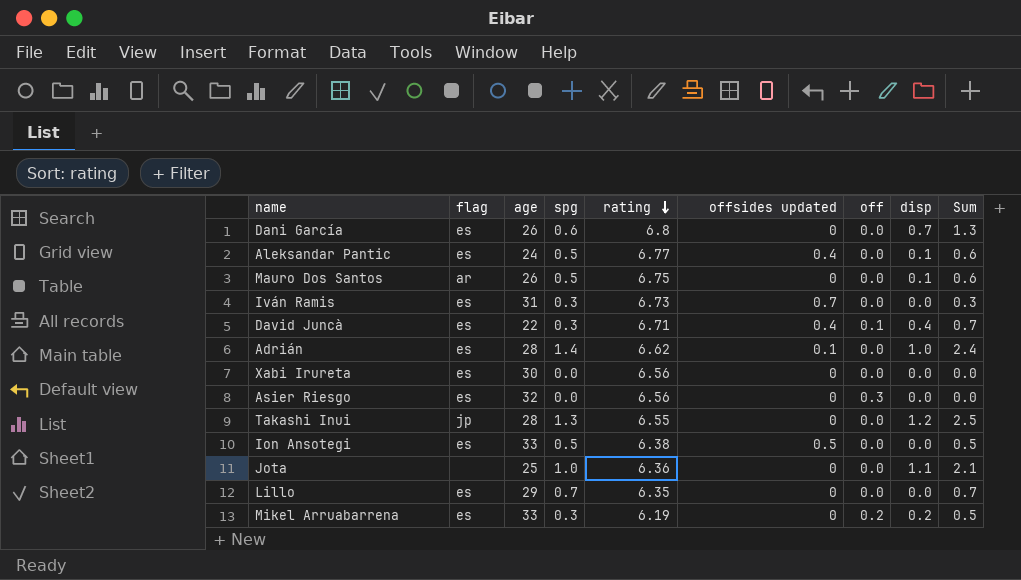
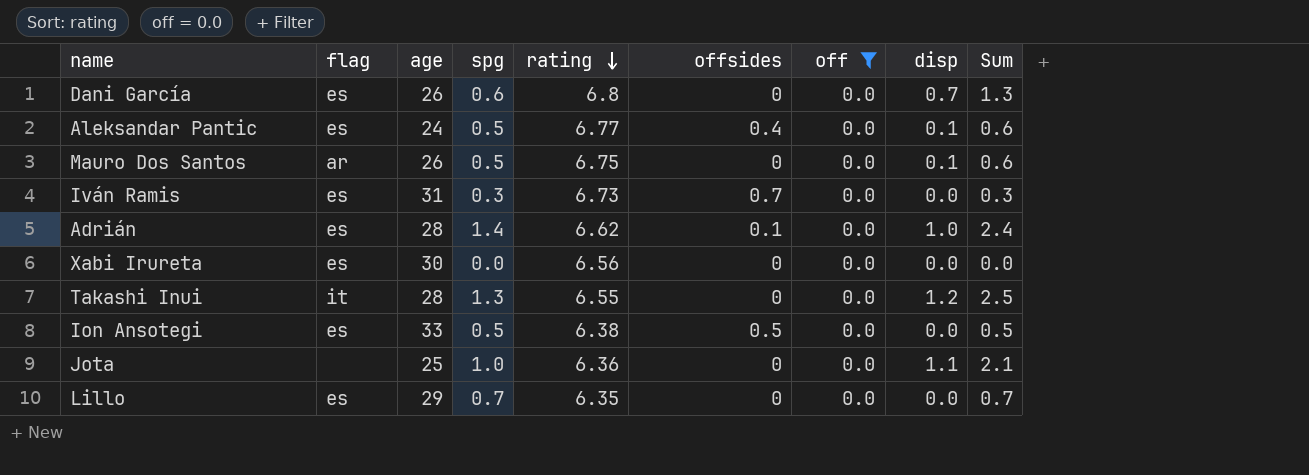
filter: none -> off = 0.0
column name: offsides updated -> offsides
Takashi Inui | flag: jp -> it

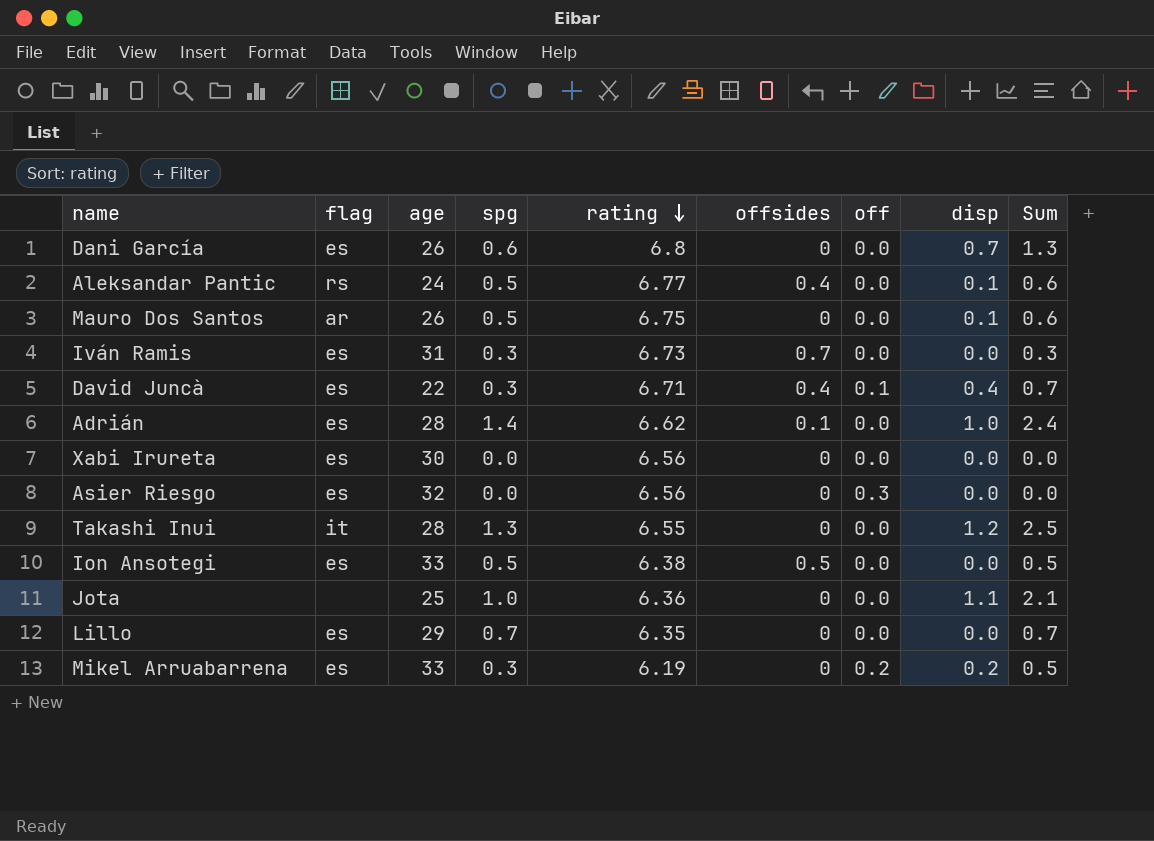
filter: off = 0.0 -> none
Aleksandar Pantic | flag: es -> rs

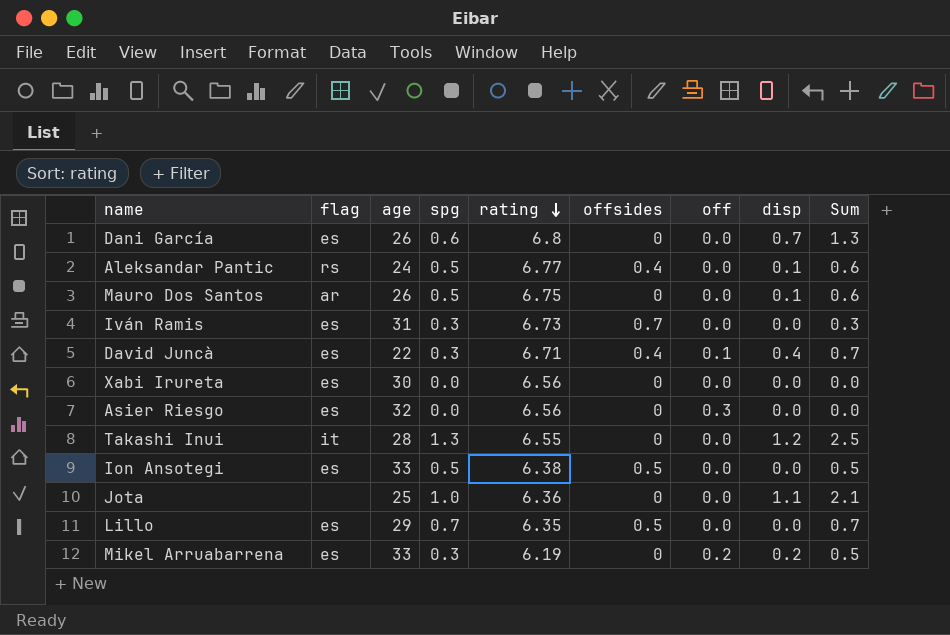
row Adrián: es | 28 | 1.4 | 6.62 | 0.1 | 0.0 | 1.0 | 2.4 -> none
Lillo | offsides: 0 -> 0.5

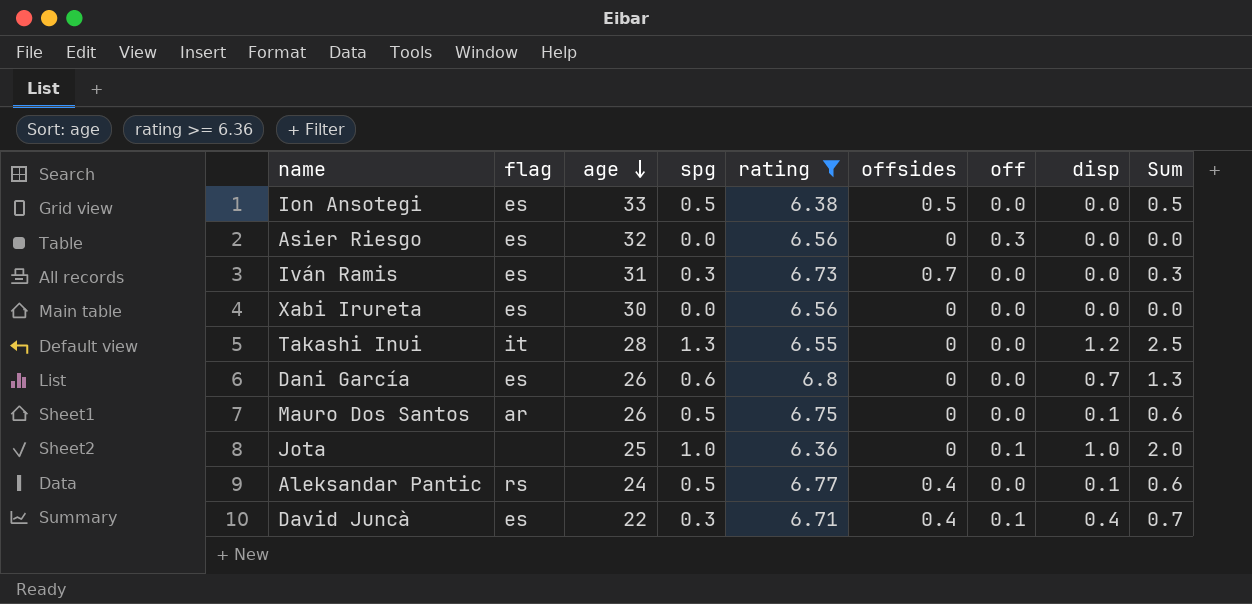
filter: none -> rating >= 6.36
row order: rating descending -> age descending
Jota | off: 0.0 -> 0.1
Jota | disp: 1.1 -> 1.0
Jota | Sum: 2.1 -> 2.0

